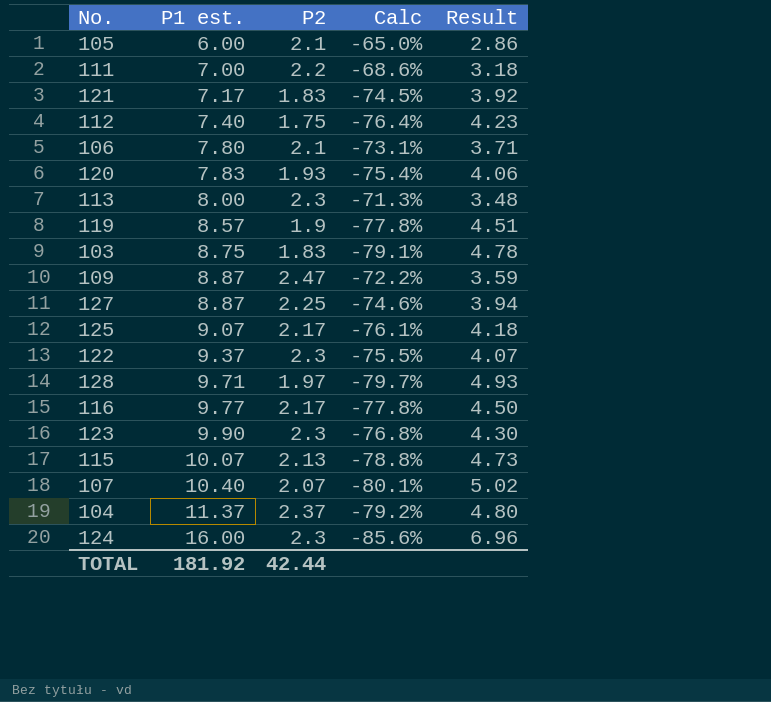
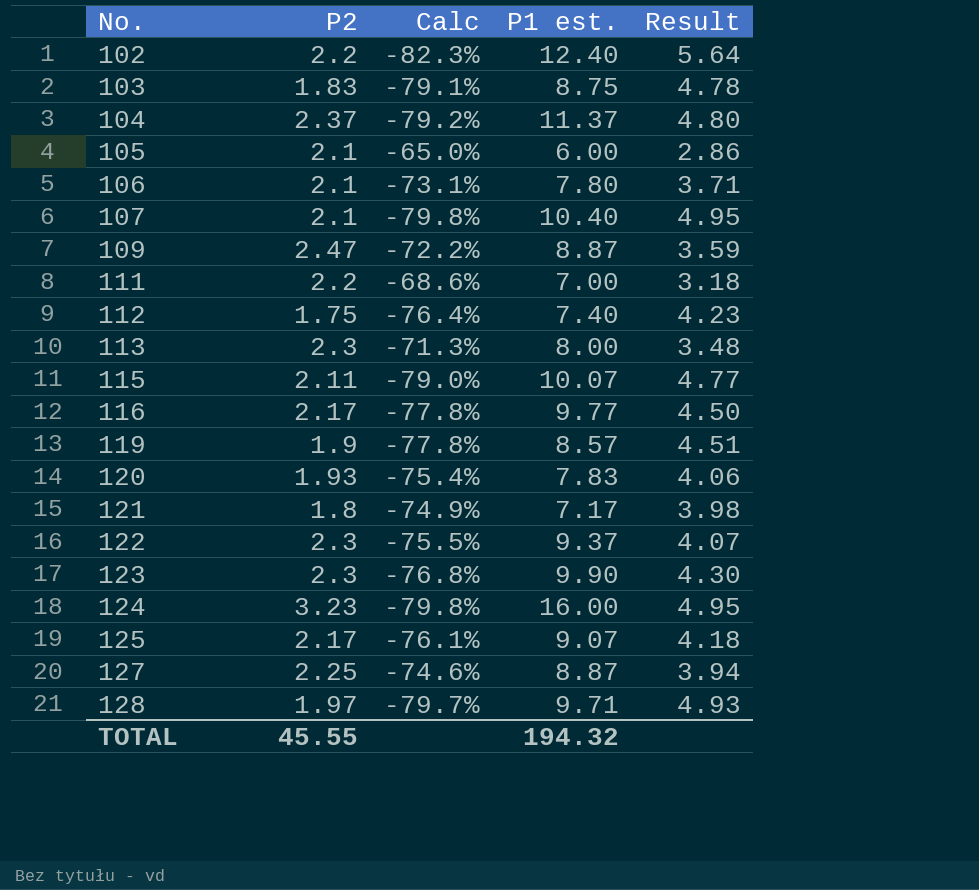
row order: P1 est. ascending -> No. ascending
column P1 est. | position: 2 -> 4
row 102: none -> 2.2 | -82.3% | 12.40 | 5.64
107 | P2: 2.07 -> 2.1
107 | Calc: -80.1% -> -79.8%
107 | Result: 5.02 -> 4.95
115 | P2: 2.13 -> 2.11
115 | Calc: -78.8% -> -79.0%
115 | Result: 4.73 -> 4.77
121 | P2: 1.83 -> 1.8
121 | Calc: -74.5% -> -74.9%
121 | Result: 3.92 -> 3.98
124 | P2: 2.3 -> 3.23
124 | Calc: -85.6% -> -79.8%
124 | Result: 6.96 -> 4.95
TOTAL | P2: 42.44 -> 45.55
TOTAL | P1 est.: 181.92 -> 194.32

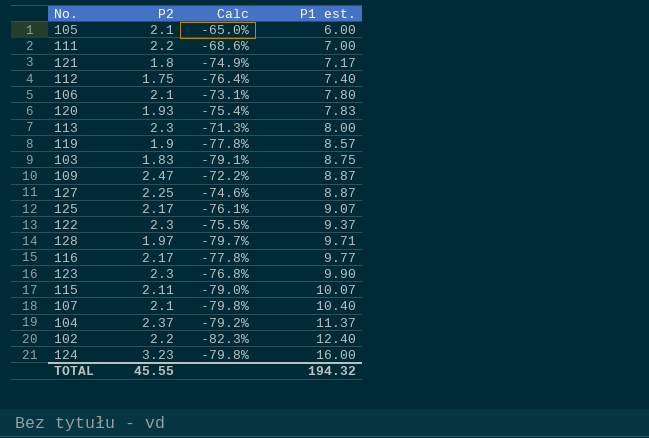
row order: No. ascending -> P1 est. ascending
column Result | formula: [P1 est.] / [P2] -> none

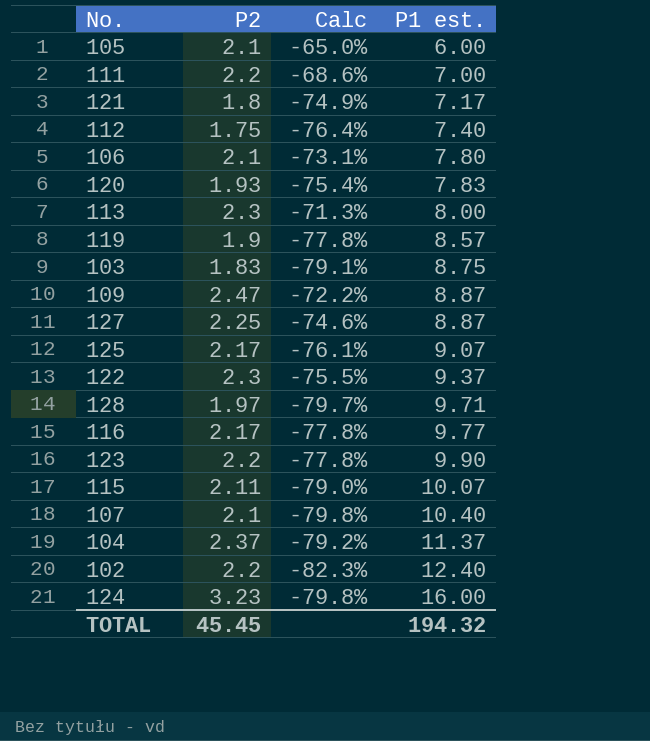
123 | P2: 2.3 -> 2.2
123 | Calc: -76.8% -> -77.8%
TOTAL | P2: 45.55 -> 45.45

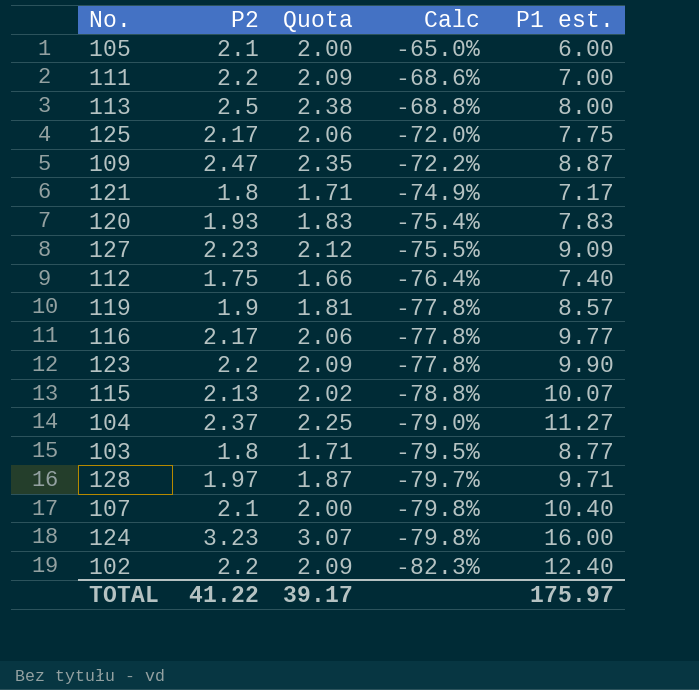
row order: P1 est. ascending -> Calc descending
column Quota | formula: none -> [P2] * 0.95
row 106: 2.1 | -73.1% | 7.80 -> none
row 122: 2.3 | -75.5% | 9.37 -> none
113 | P2: 2.3 -> 2.5
113 | Calc: -71.3% -> -68.8%
125 | Calc: -76.1% -> -72.0%
125 | P1 est.: 9.07 -> 7.75
127 | P2: 2.25 -> 2.23
127 | Calc: -74.6% -> -75.5%
127 | P1 est.: 8.87 -> 9.09
115 | P2: 2.11 -> 2.13
115 | Calc: -79.0% -> -78.8%
104 | Calc: -79.2% -> -79.0%
104 | P1 est.: 11.37 -> 11.27
103 | P2: 1.83 -> 1.8
103 | Calc: -79.1% -> -79.5%
103 | P1 est.: 8.75 -> 8.77
TOTAL | P2: 45.45 -> 41.22
TOTAL | P1 est.: 194.32 -> 175.97

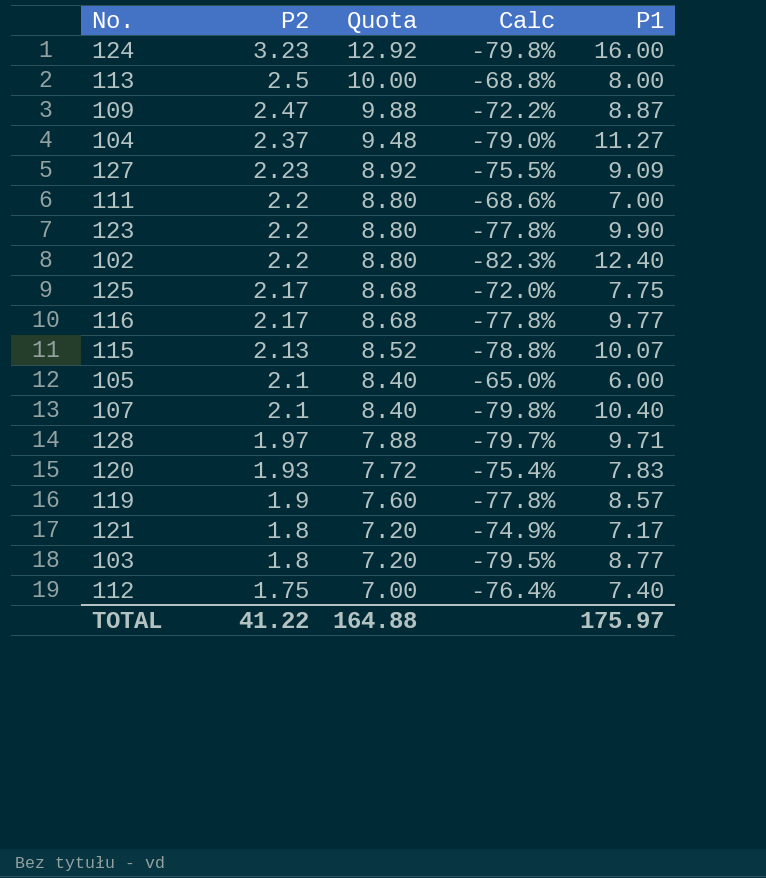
row order: Calc descending -> P2 descending
column Quota | formula: [P2] * 0.95 -> [P2] * 4
column name: P1 est. -> P1
TOTAL | Quota: 39.17 -> 164.88

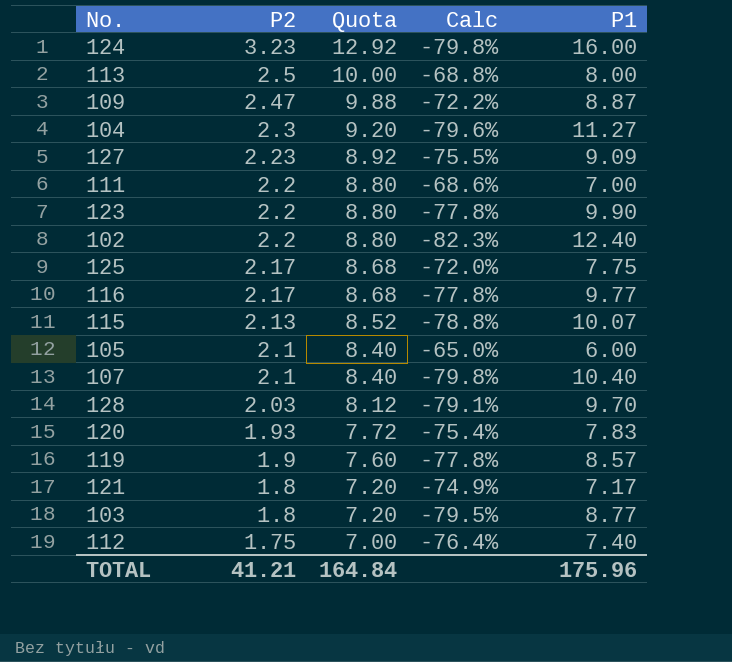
104 | P2: 2.37 -> 2.3
104 | Quota: 9.48 -> 9.20
104 | Calc: -79.0% -> -79.6%
128 | P2: 1.97 -> 2.03
128 | Quota: 7.88 -> 8.12
128 | Calc: -79.7% -> -79.1%
128 | P1: 9.71 -> 9.70
TOTAL | P2: 41.22 -> 41.21
TOTAL | Quota: 164.88 -> 164.84
TOTAL | P1: 175.97 -> 175.96

